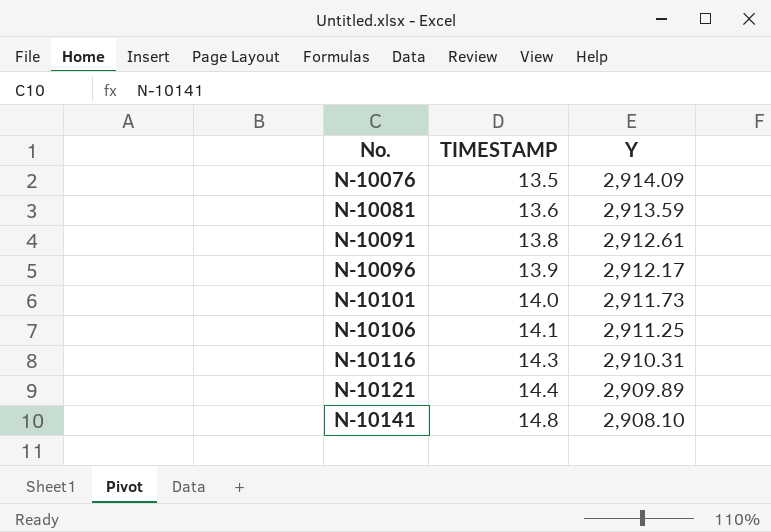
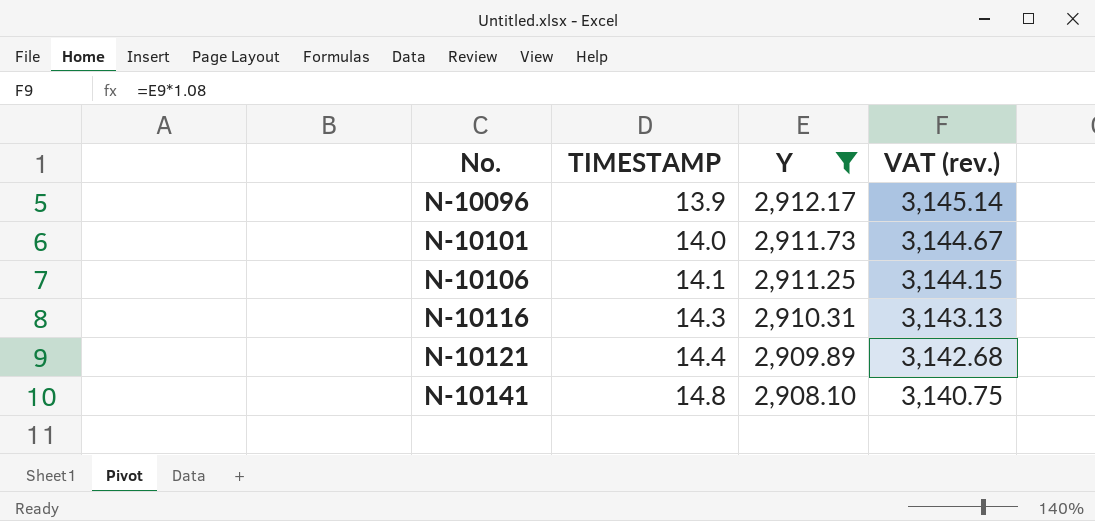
filter: none -> Y <= 2,912.17
column VAT (rev.) | formula: none -> [Y] * 1.08

